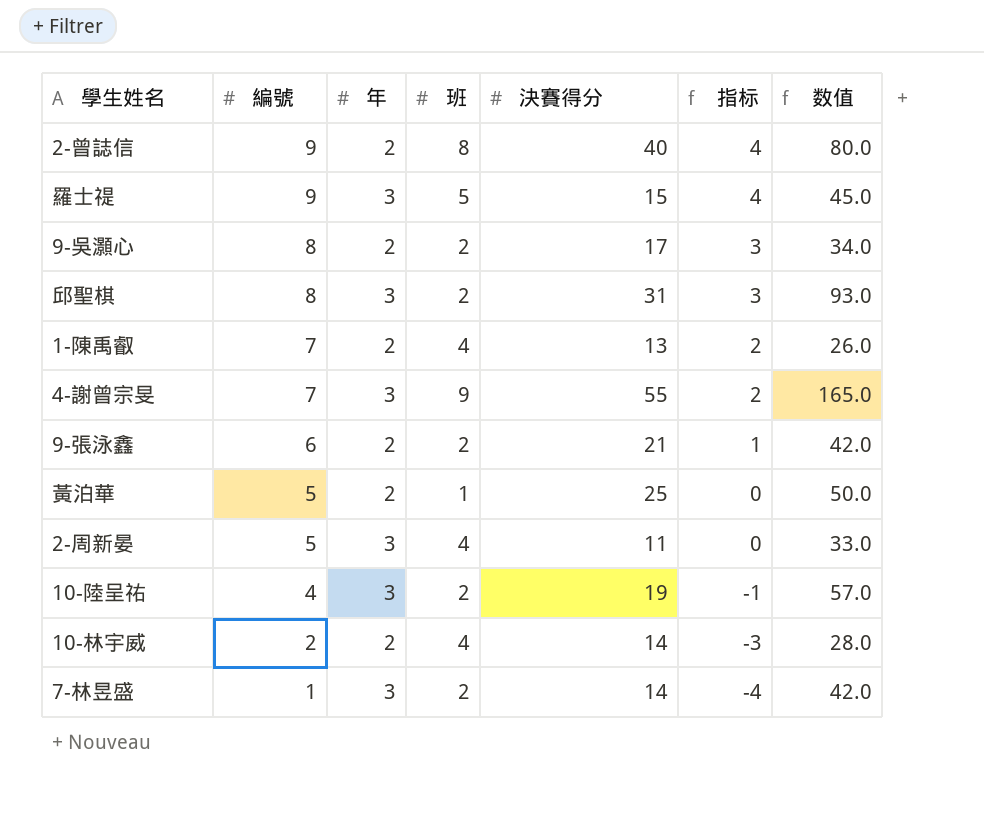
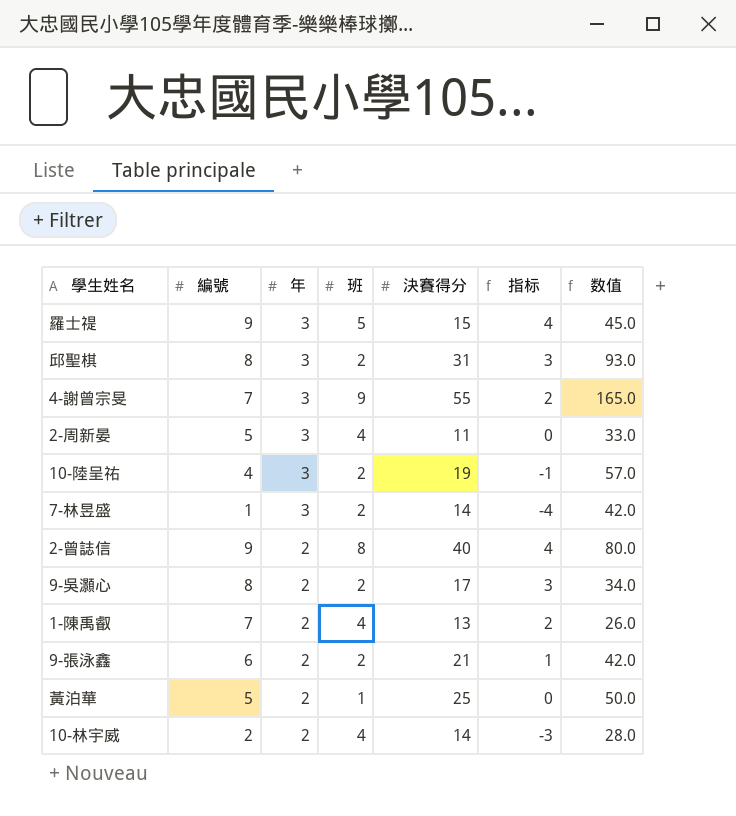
row order: 編號 descending -> 年 descending

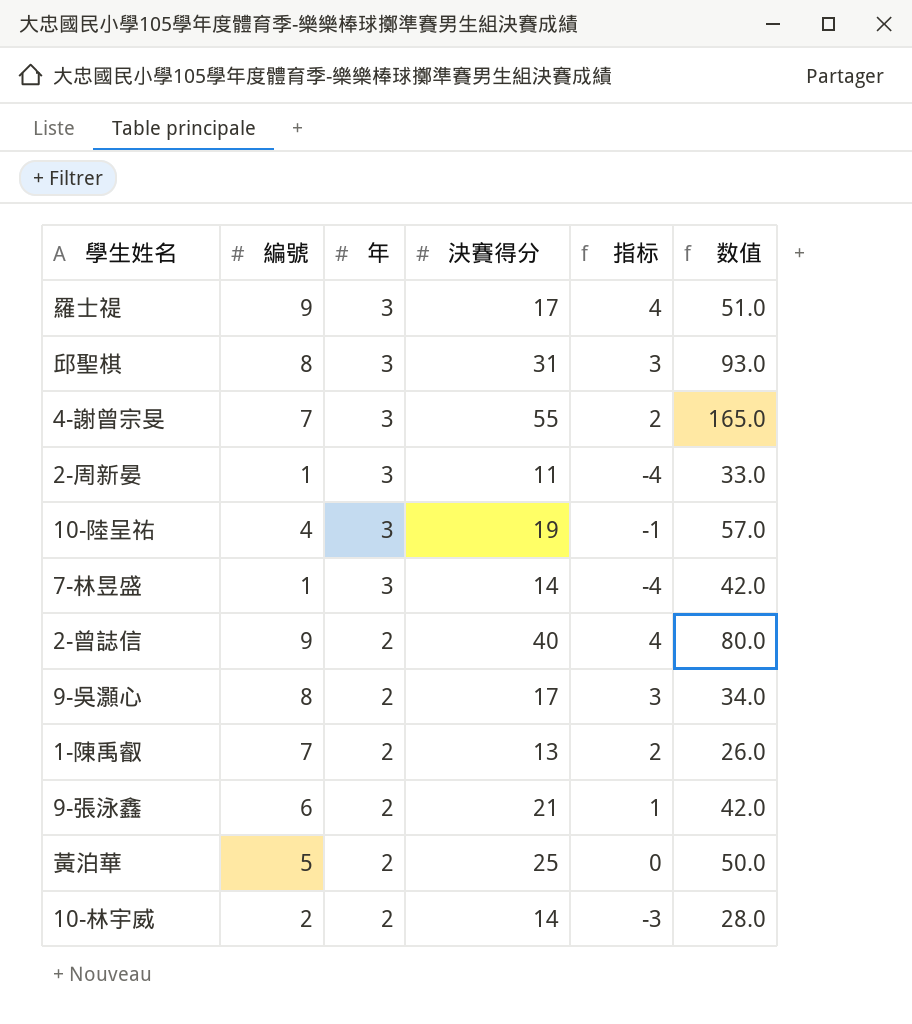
column 班 | position: 4 -> none
羅士禔 | 決賽得分: 15 -> 17
羅士禔 | 数值: 45.0 -> 51.0
2-周新晏 | 編號: 5 -> 1
2-周新晏 | 指标: 0 -> -4

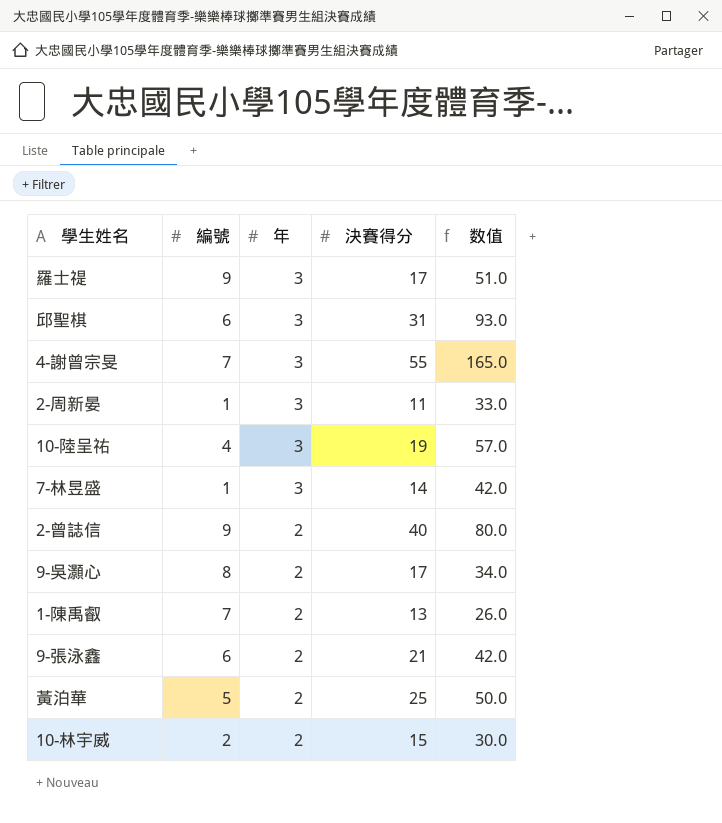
column 指标 | formula: [編號] - 5 -> none
邱聖棋 | 編號: 8 -> 6
10-林宇威 | 決賽得分: 14 -> 15
10-林宇威 | 数值: 28.0 -> 30.0

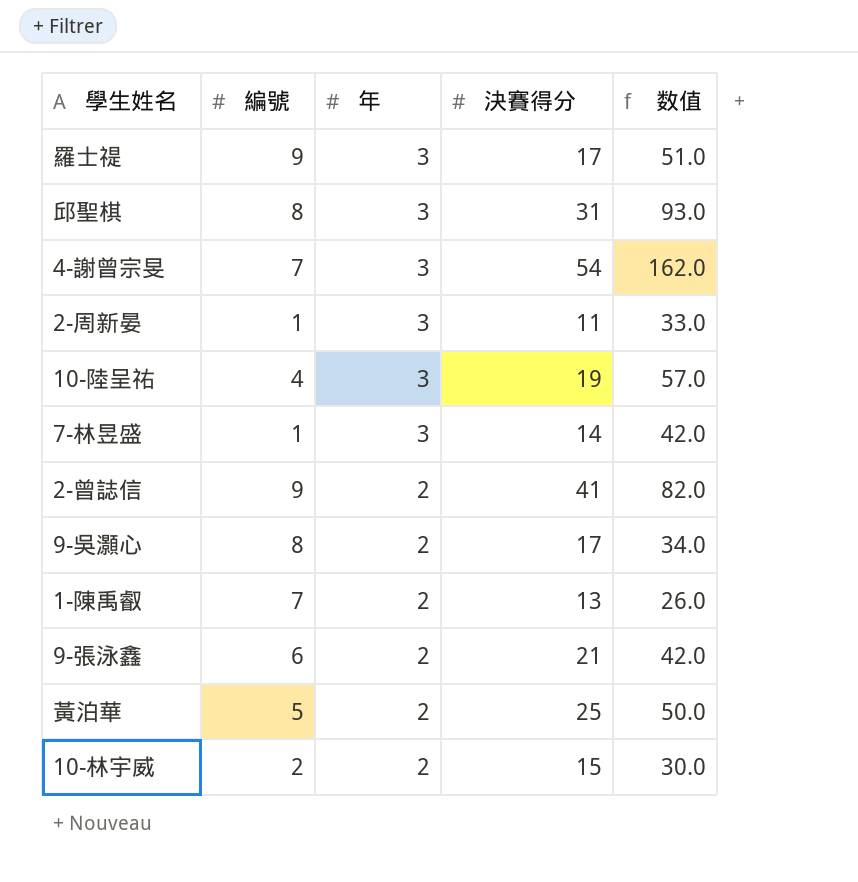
邱聖棋 | 編號: 6 -> 8
4-謝曾宗旻 | 決賽得分: 55 -> 54
4-謝曾宗旻 | 数值: 165.0 -> 162.0
2-曾誌信 | 決賽得分: 40 -> 41
2-曾誌信 | 数值: 80.0 -> 82.0

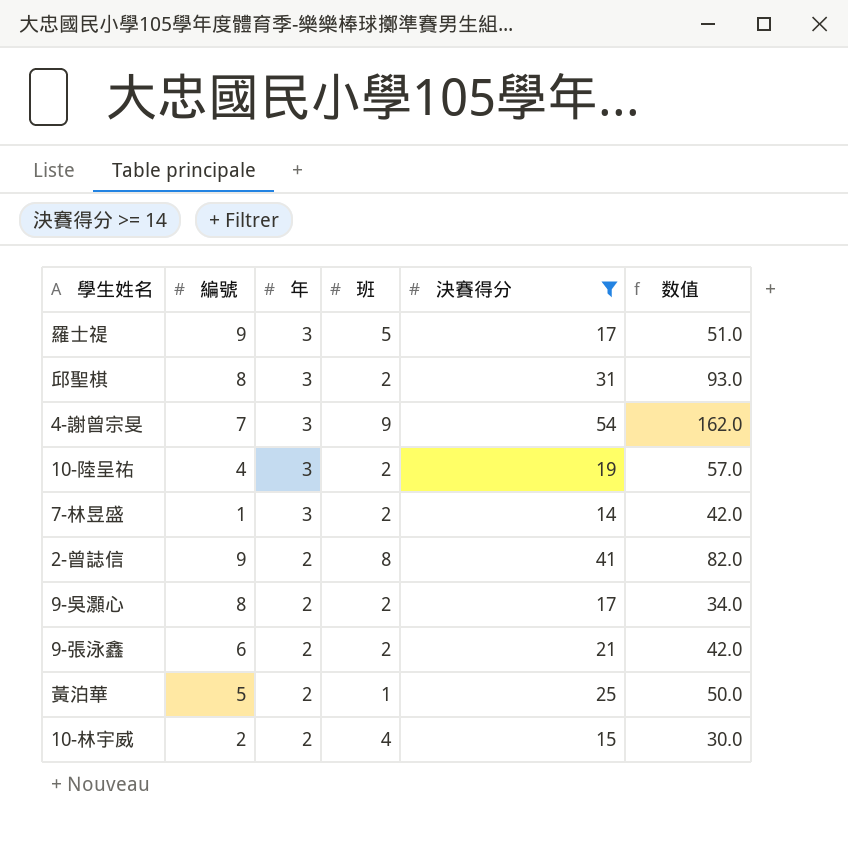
filter: none -> 決賽得分 >= 14
column 班 | position: none -> 4

